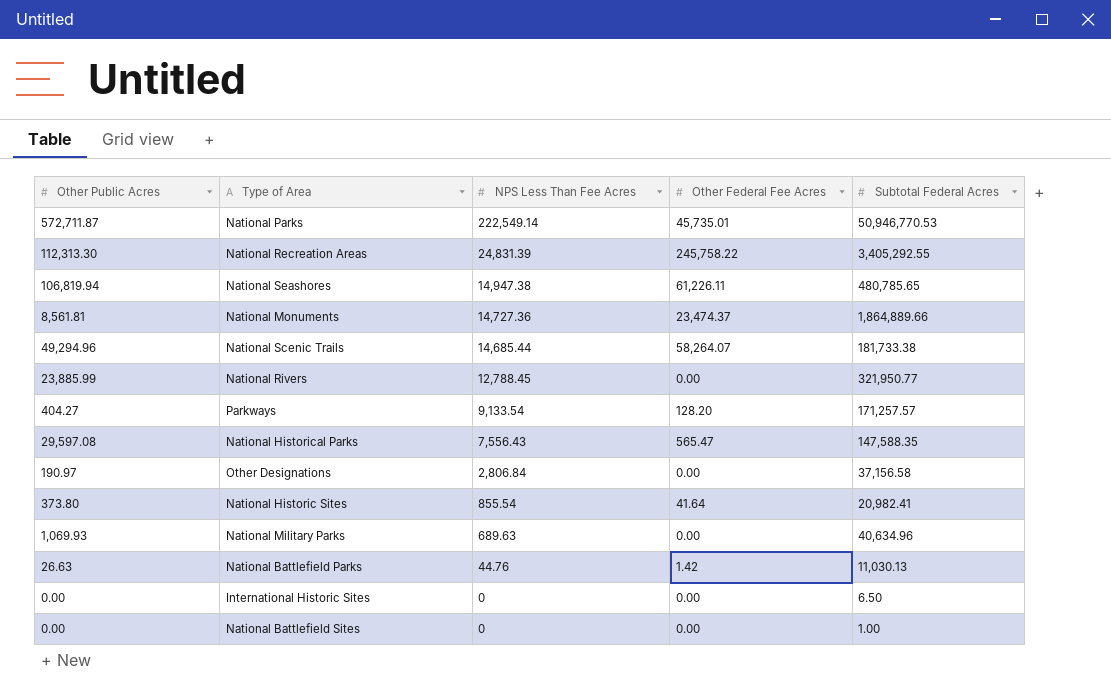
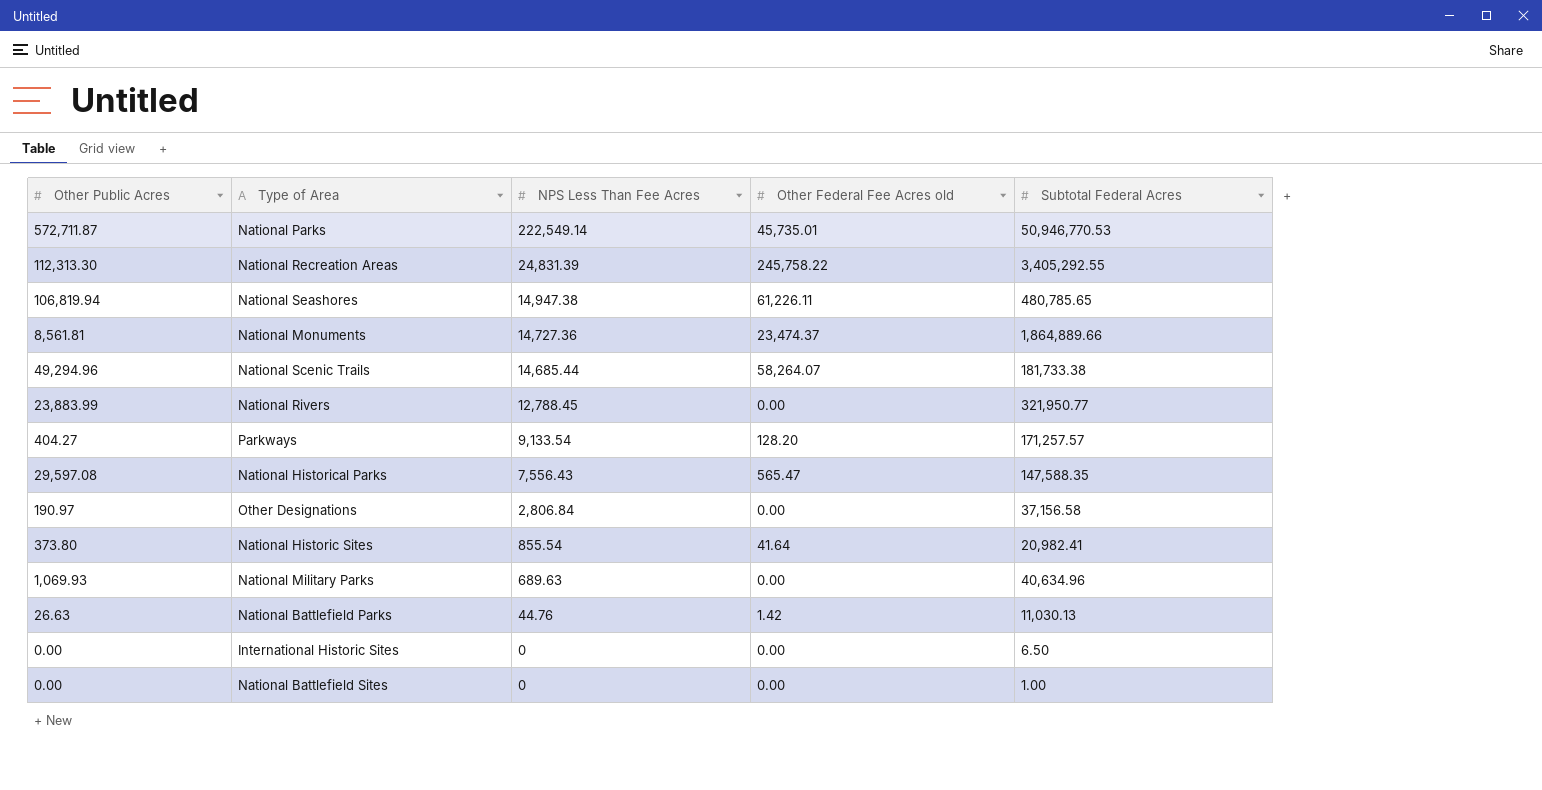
column name: Other Federal Fee Acres -> Other Federal Fee Acres old
National Rivers | Other Public Acres: 23,885.99 -> 23,883.99

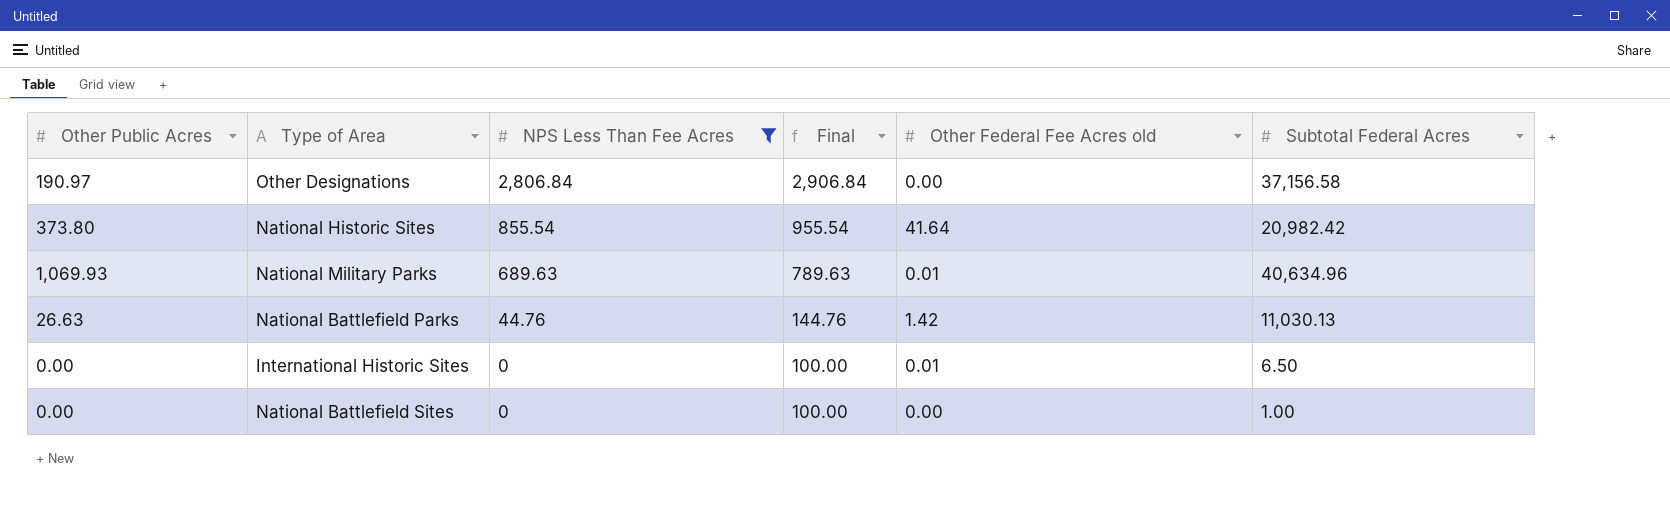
filter: none -> NPS Less Than Fee Acres <= 2,806.84
column Final | formula: none -> [NPS Less Than Fee Acres] + 100
National Historic Sites | Subtotal Federal Acres: 20,982.41 -> 20,982.42
National Military Parks | Other Federal Fee Acres old: 0.00 -> 0.01
International Historic Sites | Other Federal Fee Acres old: 0.00 -> 0.01

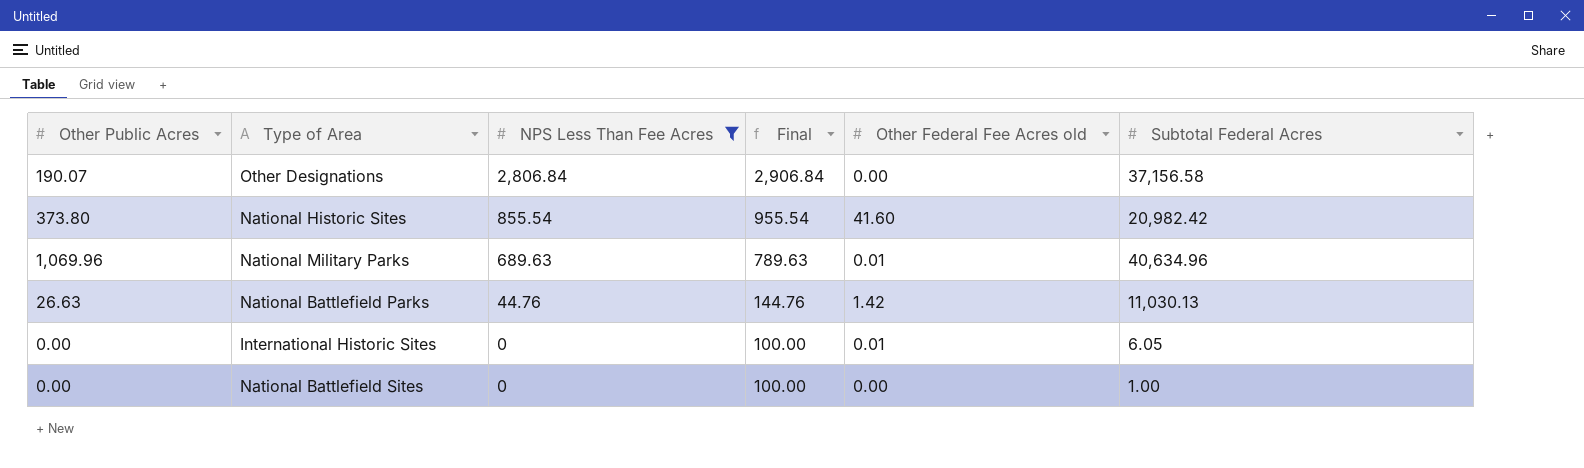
Other Designations | Other Public Acres: 190.97 -> 190.07
National Historic Sites | Other Federal Fee Acres old: 41.64 -> 41.60
National Military Parks | Other Public Acres: 1,069.93 -> 1,069.96
International Historic Sites | Subtotal Federal Acres: 6.50 -> 6.05

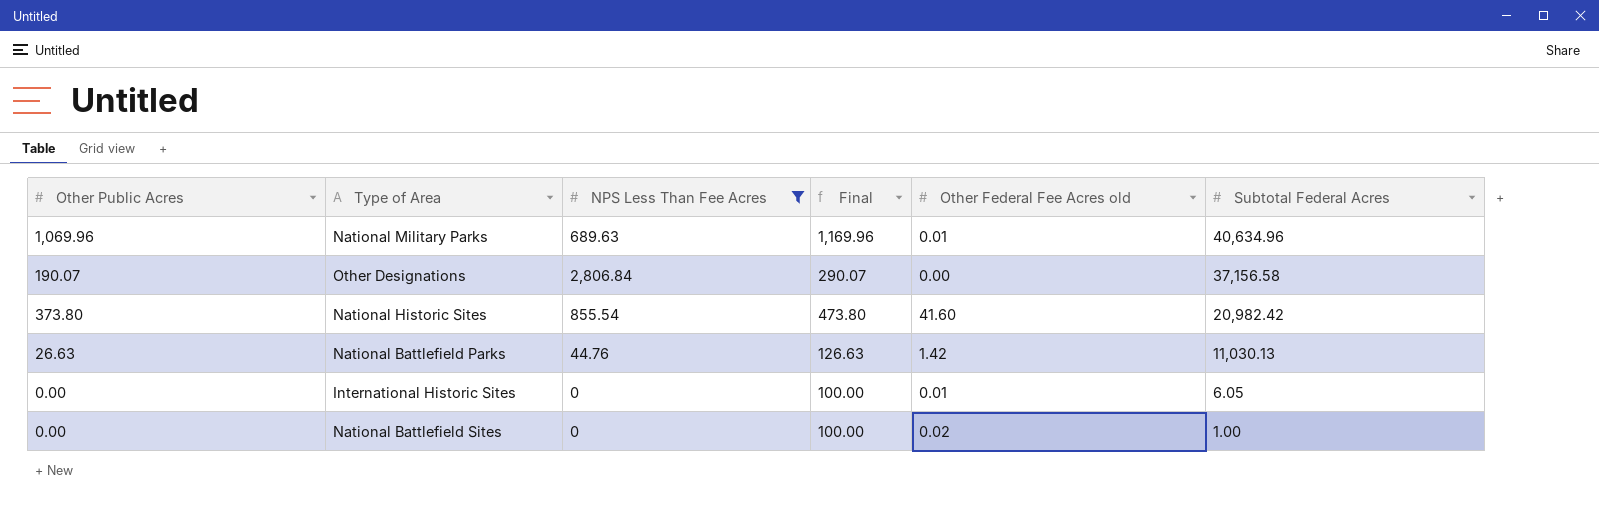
row order: NPS Less Than Fee Acres descending -> Subtotal Federal Acres descending
column Final | formula: [NPS Less Than Fee Acres] + 100 -> [Other Public Acres] + 100
National Battlefield Sites | Other Federal Fee Acres old: 0.00 -> 0.02

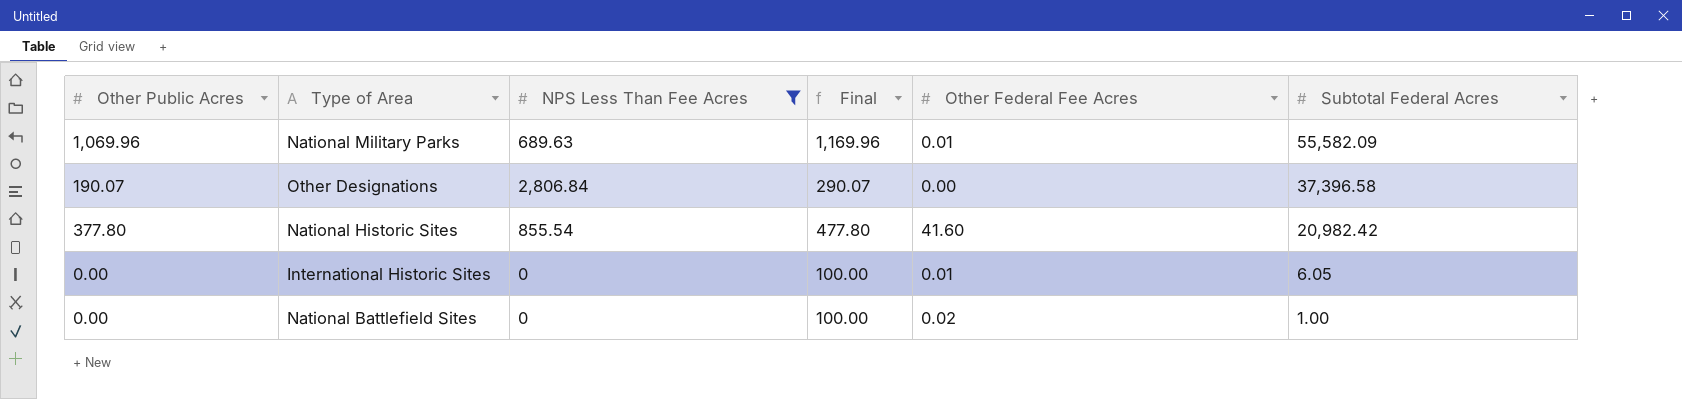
column name: Other Federal Fee Acres old -> Other Federal Fee Acres
row National Battlefield Parks: 26.63 | 44.76 | 126.63 | 1.42 | 11,030.13 -> none
National Military Parks | Subtotal Federal Acres: 40,634.96 -> 55,582.09
Other Designations | Subtotal Federal Acres: 37,156.58 -> 37,396.58
National Historic Sites | Other Public Acres: 373.80 -> 377.80
National Historic Sites | Final: 473.80 -> 477.80

